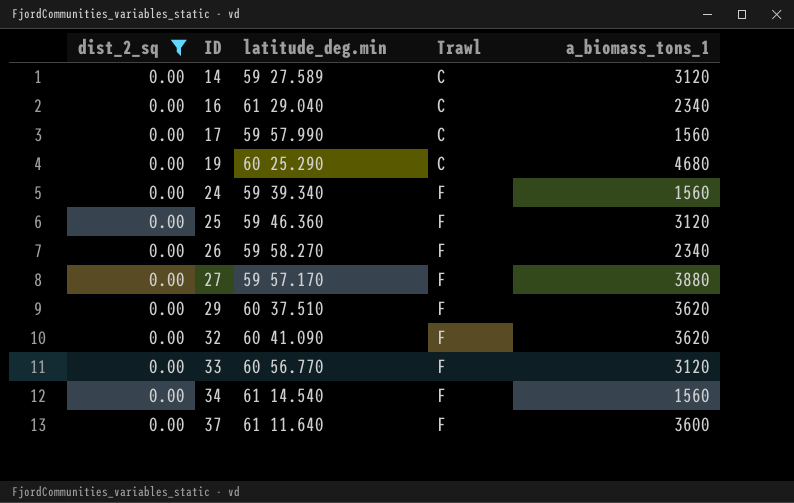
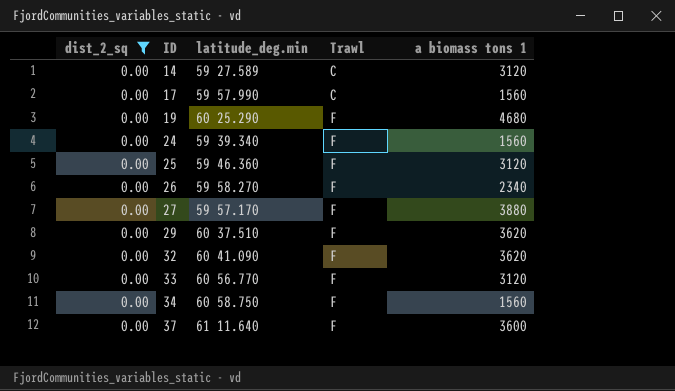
column name: a_biomass_tons_1 -> a biomass tons 1
row 16: 0.00 | 61 29.040 | C | 2340 -> none
19 | Trawl: C -> F
34 | latitude_deg.min: 61 14.540 -> 60 58.750

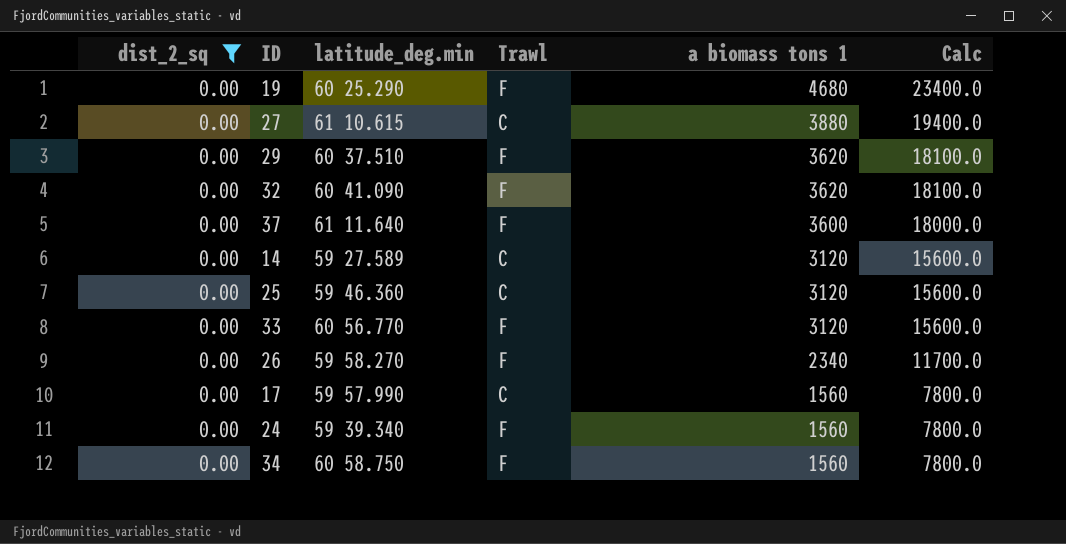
row order: ID ascending -> a biomass tons 1 descending
column Calc | formula: none -> [a biomass tons 1] * 5
27 | latitude_deg.min: 59 57.170 -> 61 10.615
27 | Trawl: F -> C
25 | Trawl: F -> C

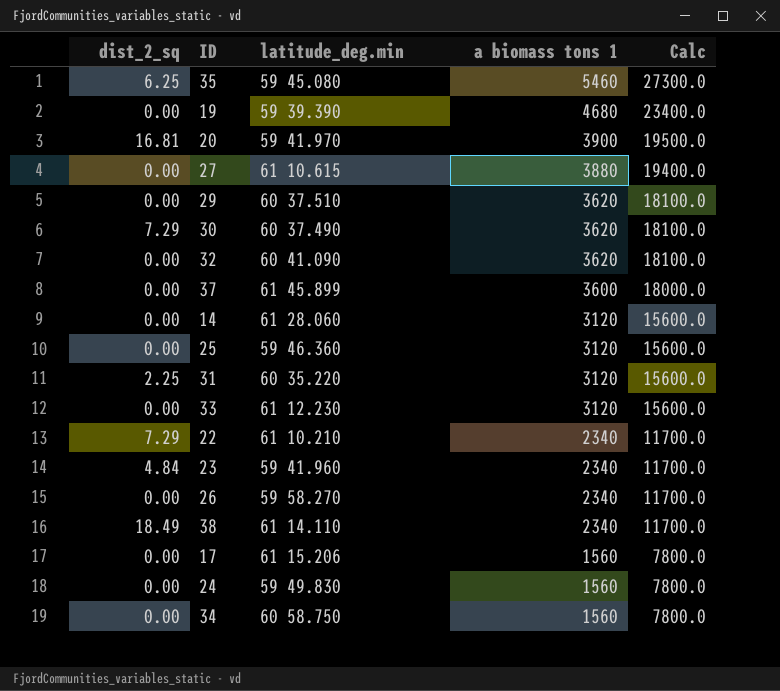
filter: dist_2_sq = 0.00 -> none
column Trawl | position: 4 -> none
19 | latitude_deg.min: 60 25.290 -> 59 39.390
37 | latitude_deg.min: 61 11.640 -> 61 45.899
14 | latitude_deg.min: 59 27.589 -> 61 28.060
33 | latitude_deg.min: 60 56.770 -> 61 12.230
17 | latitude_deg.min: 59 57.990 -> 61 15.206
24 | latitude_deg.min: 59 39.340 -> 59 49.830

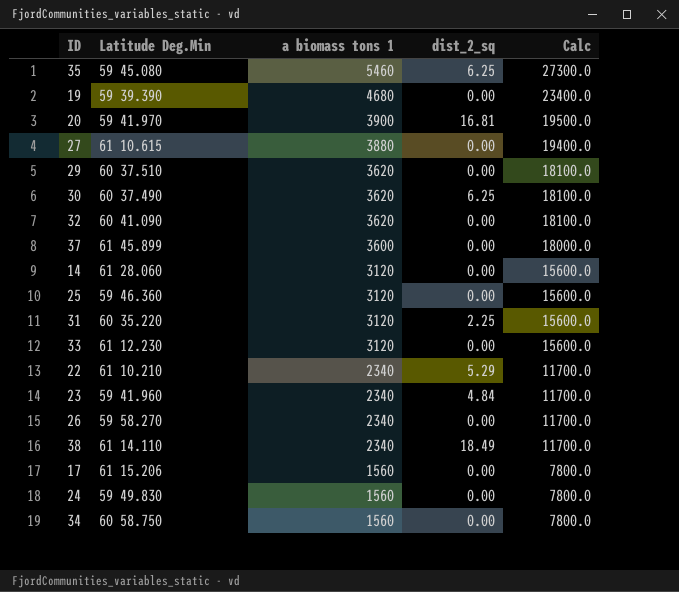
column name: latitude_deg.min -> Latitude Deg.Min
column dist_2_sq | position: 1 -> 4
30 | dist_2_sq: 7.29 -> 6.25
22 | dist_2_sq: 7.29 -> 5.29

